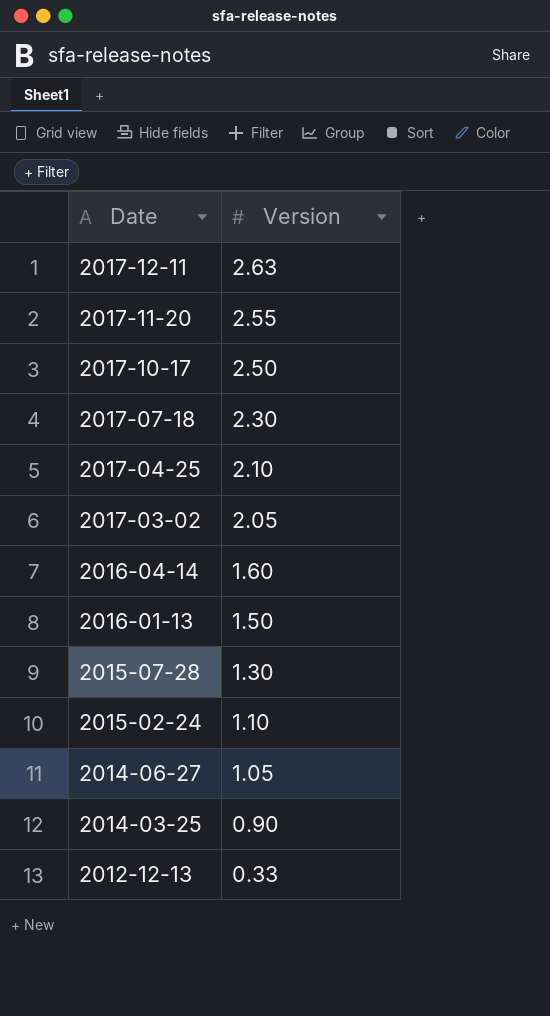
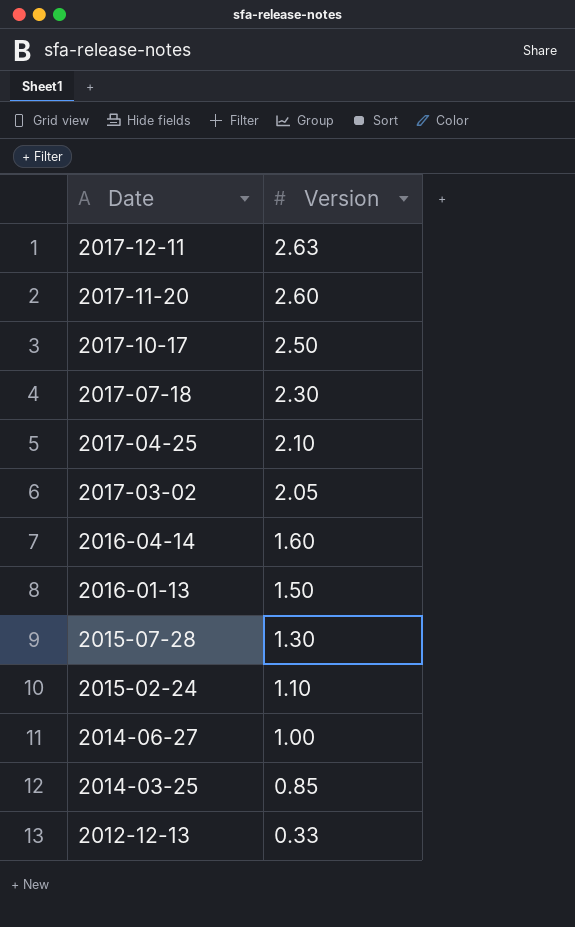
2017-11-20 | Version: 2.55 -> 2.60
2014-06-27 | Version: 1.05 -> 1.00
2014-03-25 | Version: 0.90 -> 0.85

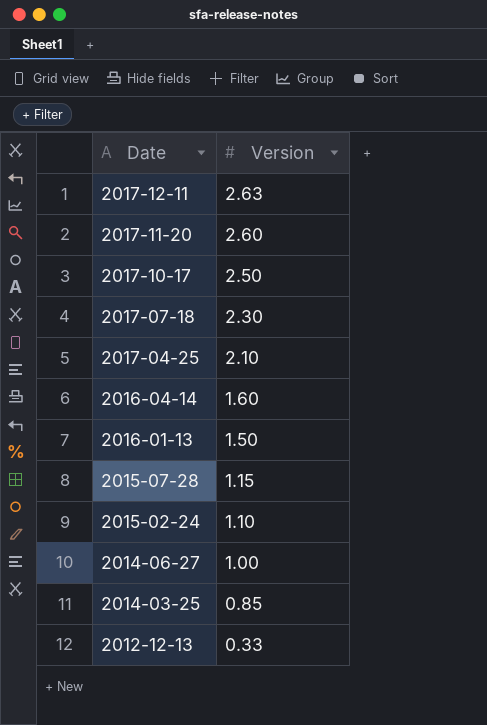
row 2017-03-02: 2.05 -> none
2015-07-28 | Version: 1.30 -> 1.15

